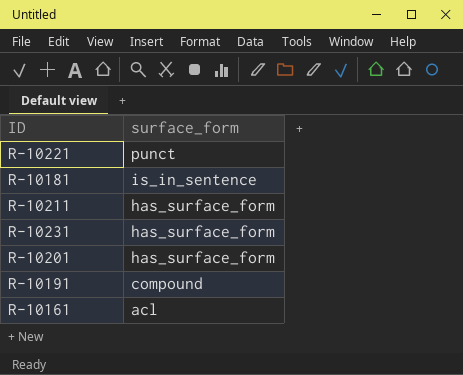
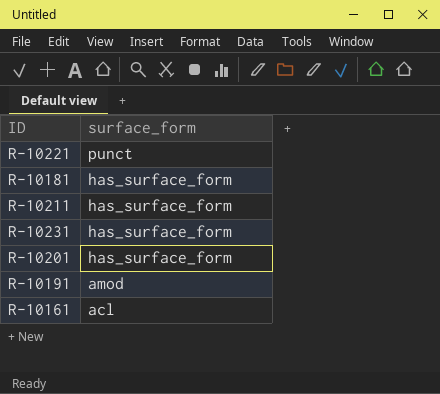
R-10181 | surface_form: is_in_sentence -> has_surface_form
R-10191 | surface_form: compound -> amod

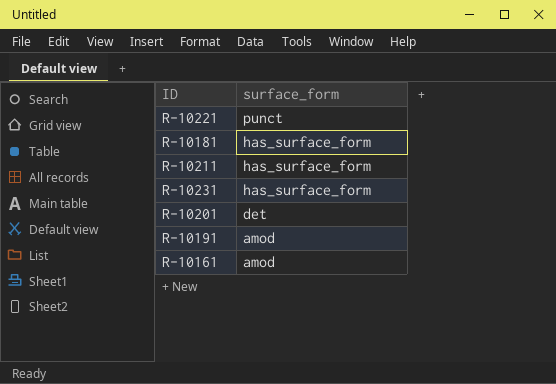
R-10201 | surface_form: has_surface_form -> det
R-10161 | surface_form: acl -> amod

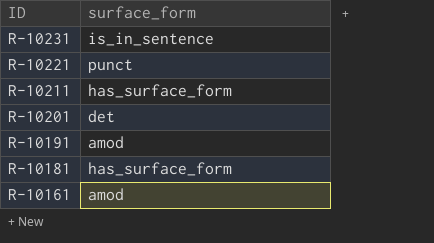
row order: surface_form descending -> ID descending
R-10231 | surface_form: has_surface_form -> is_in_sentence

